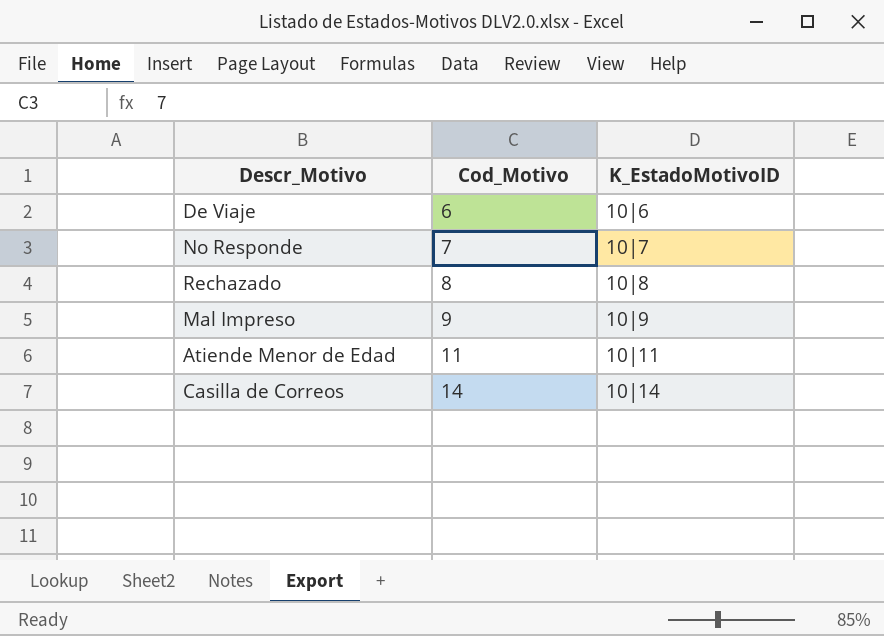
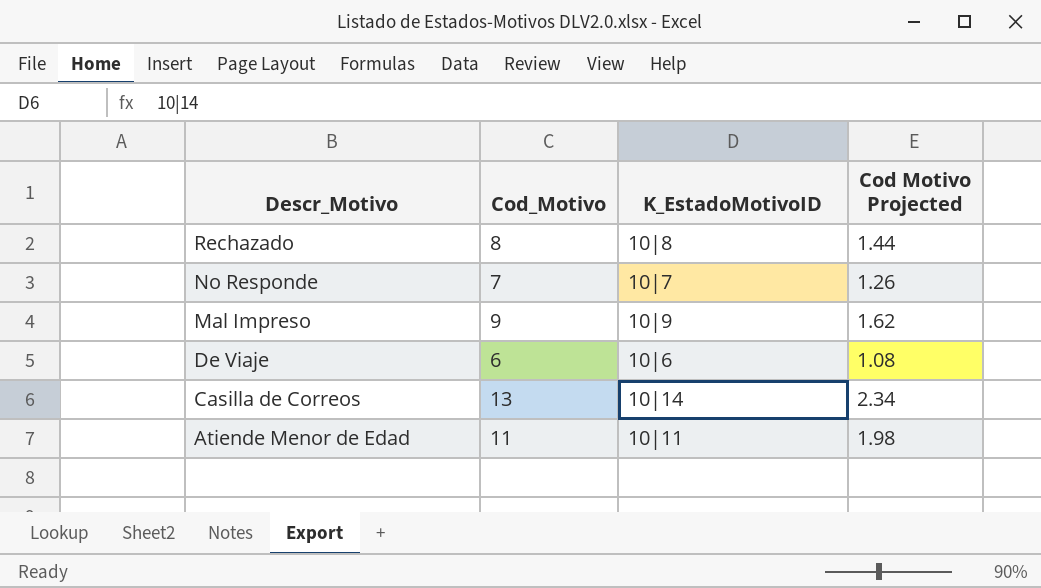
row order: Cod_Motivo ascending -> Descr_Motivo descending
column Cod Motivo Projected | formula: none -> [Cod_Motivo] * 0.18
Casilla de Correos | Cod_Motivo: 14 -> 13

